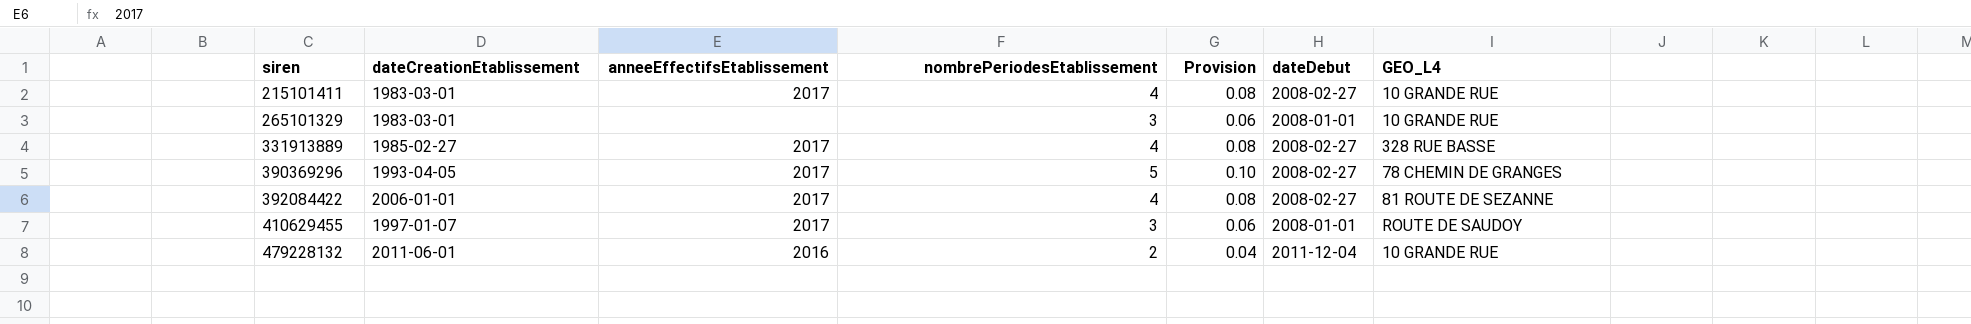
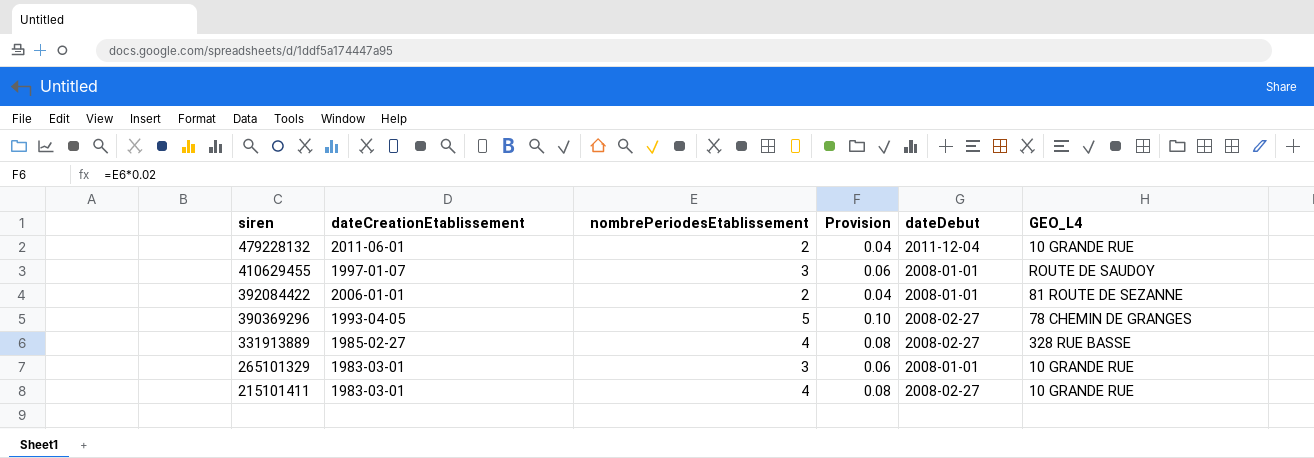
row order: siren ascending -> siren descending
column anneeEffectifsEtablissement | position: 3 -> none
392084422 | nombrePeriodesEtablissement: 4 -> 2
392084422 | Provision: 0.08 -> 0.04
392084422 | dateDebut: 2008-02-27 -> 2008-01-01

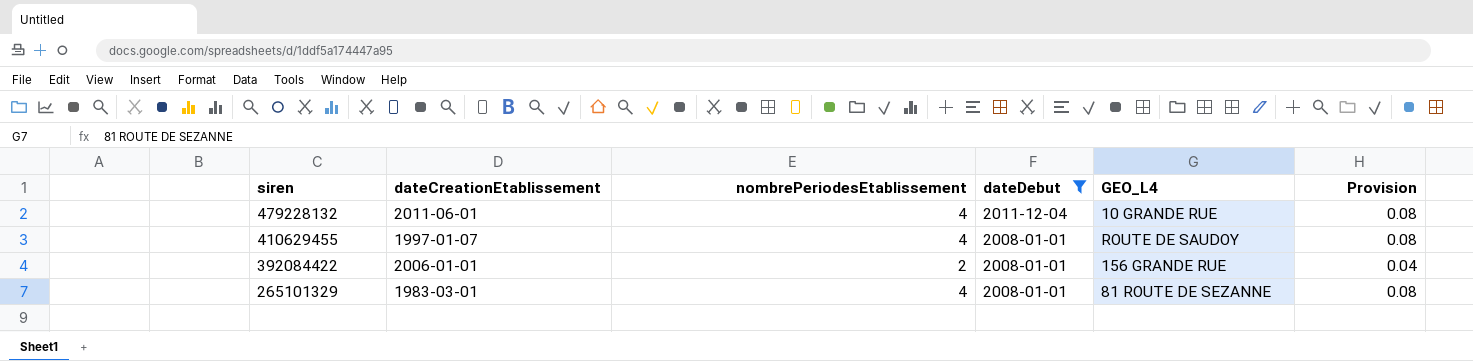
filter: none -> dateDebut != 2008-02-27
column Provision | position: 4 -> 6
479228132 | nombrePeriodesEtablissement: 2 -> 4
479228132 | Provision: 0.04 -> 0.08
410629455 | nombrePeriodesEtablissement: 3 -> 4
410629455 | Provision: 0.06 -> 0.08
392084422 | GEO_L4: 81 ROUTE DE SEZANNE -> 156 GRANDE RUE
265101329 | nombrePeriodesEtablissement: 3 -> 4
265101329 | GEO_L4: 10 GRANDE RUE -> 81 ROUTE DE SEZANNE
265101329 | Provision: 0.06 -> 0.08

